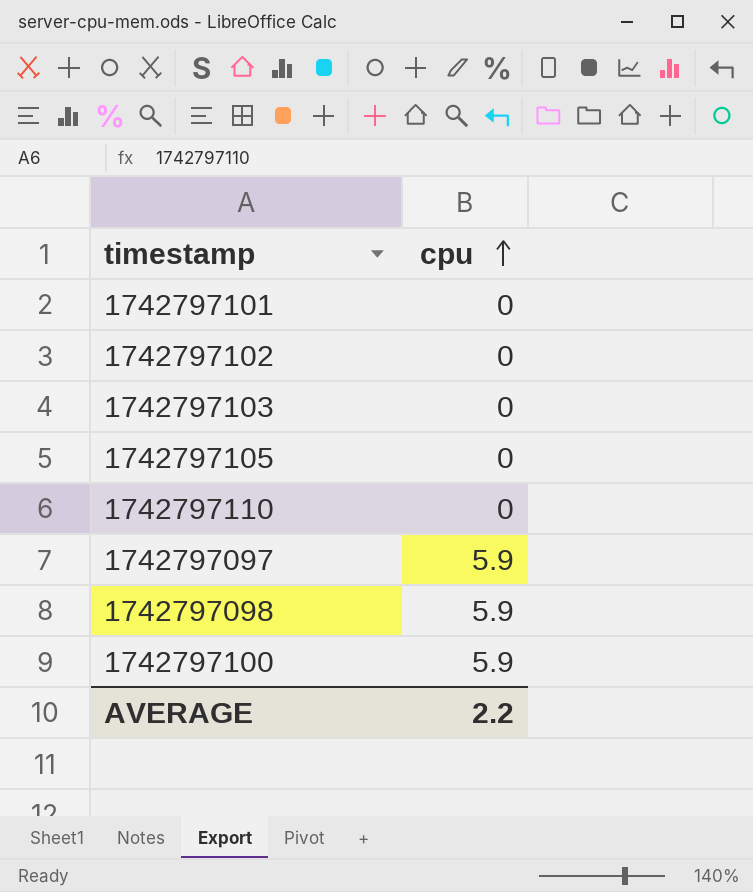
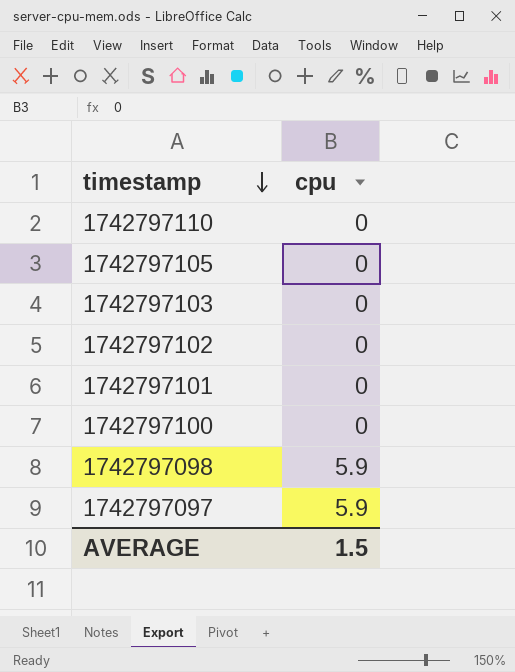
row order: cpu ascending -> timestamp descending
1742797100 | cpu: 5.9 -> 0
AVERAGE | cpu: 2.2 -> 1.5

